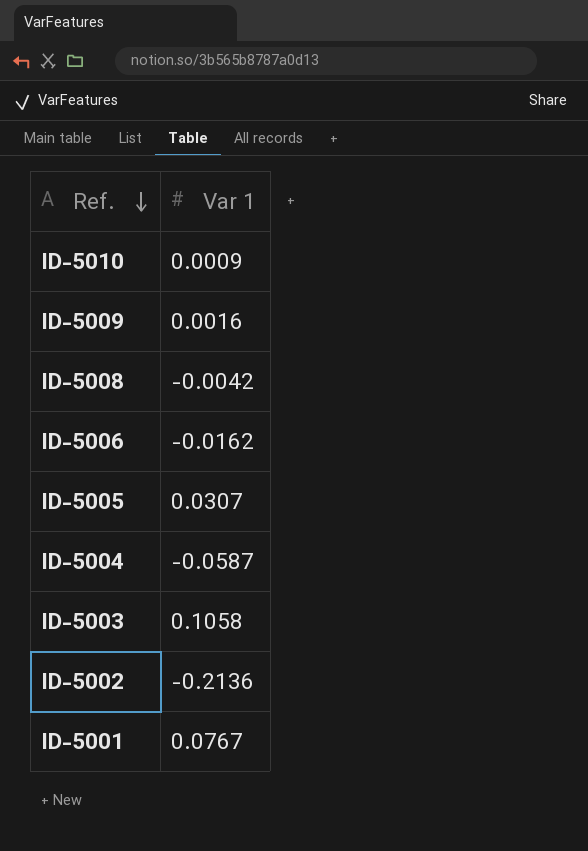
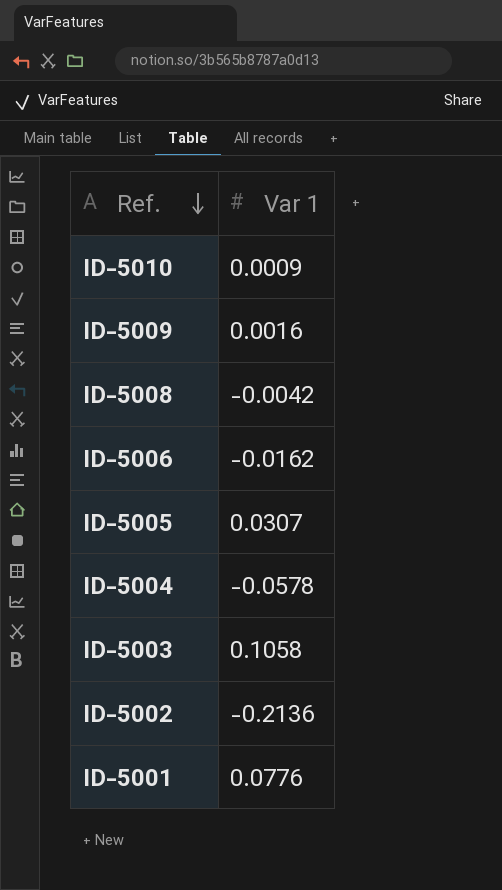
ID-5004 | Var 1: -0.0587 -> -0.0578
ID-5001 | Var 1: 0.0767 -> 0.0776

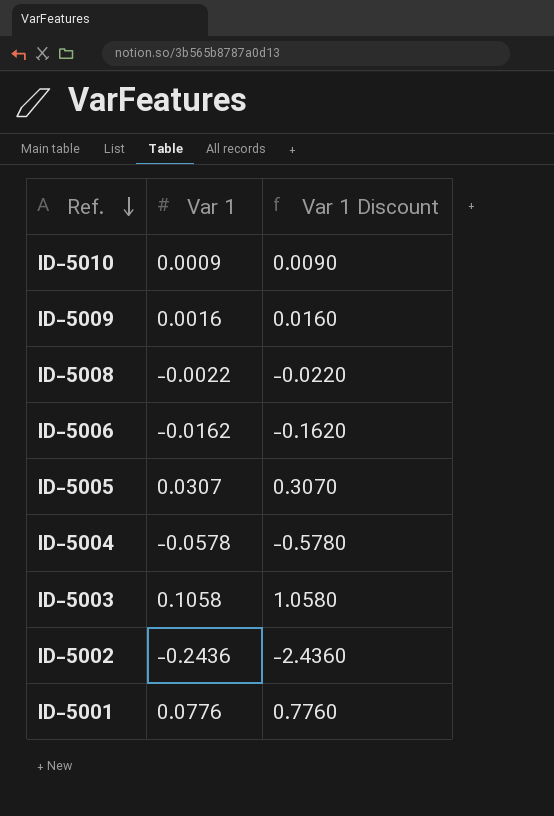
column Var 1 Discount | formula: none -> [Var 1] * 10
ID-5008 | Var 1: -0.0042 -> -0.0022
ID-5002 | Var 1: -0.2136 -> -0.2436

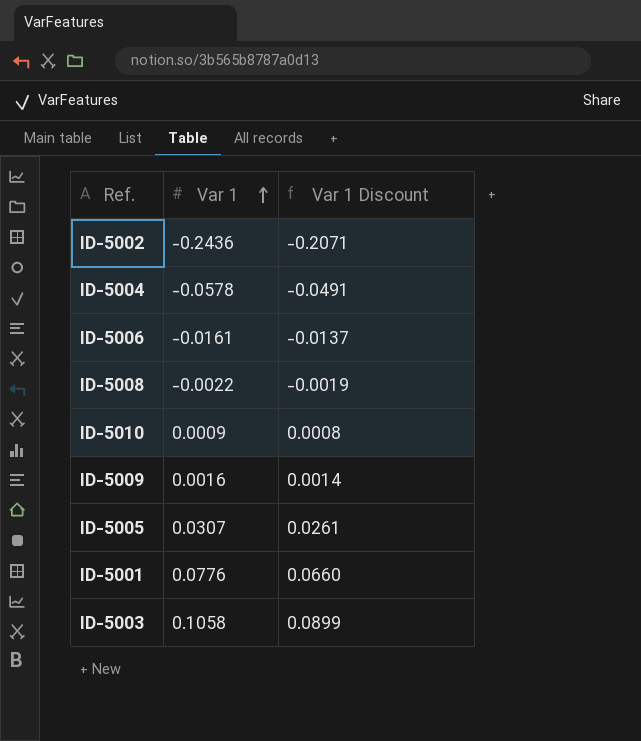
row order: Ref. descending -> Var 1 ascending
column Var 1 Discount | formula: [Var 1] * 10 -> [Var 1] * 0.85
ID-5006 | Var 1: -0.0162 -> -0.0161

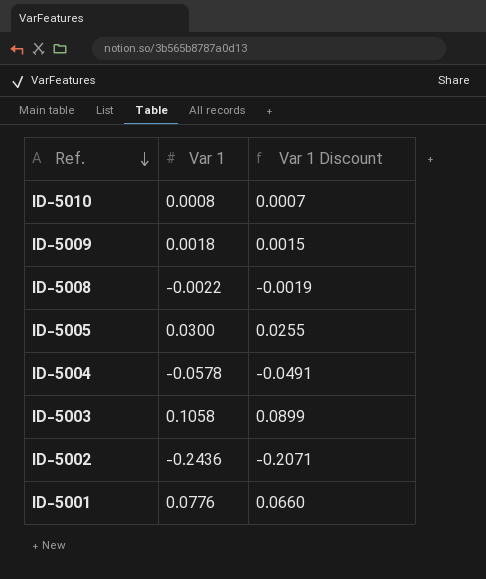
row order: Var 1 ascending -> Ref. descending
row ID-5006: -0.0161 | -0.0137 -> none
ID-5010 | Var 1: 0.0009 -> 0.0008
ID-5010 | Var 1 Discount: 0.0008 -> 0.0007
ID-5009 | Var 1: 0.0016 -> 0.0018
ID-5009 | Var 1 Discount: 0.0014 -> 0.0015
ID-5005 | Var 1: 0.0307 -> 0.0300
ID-5005 | Var 1 Discount: 0.0261 -> 0.0255

